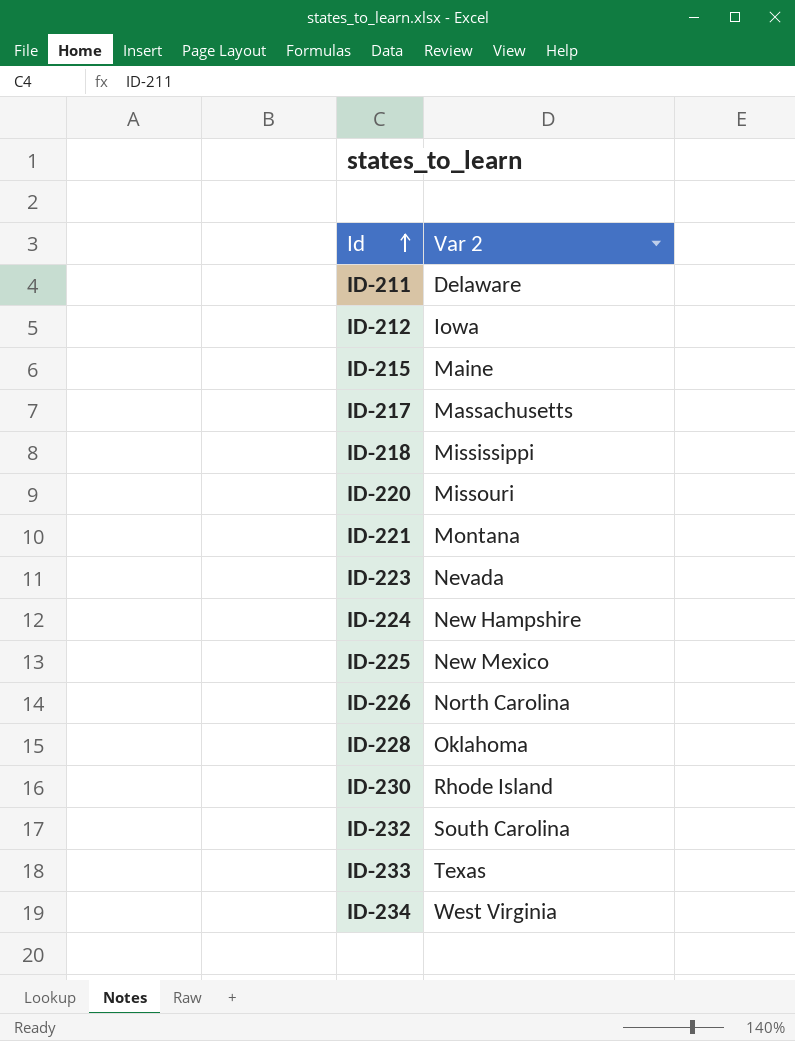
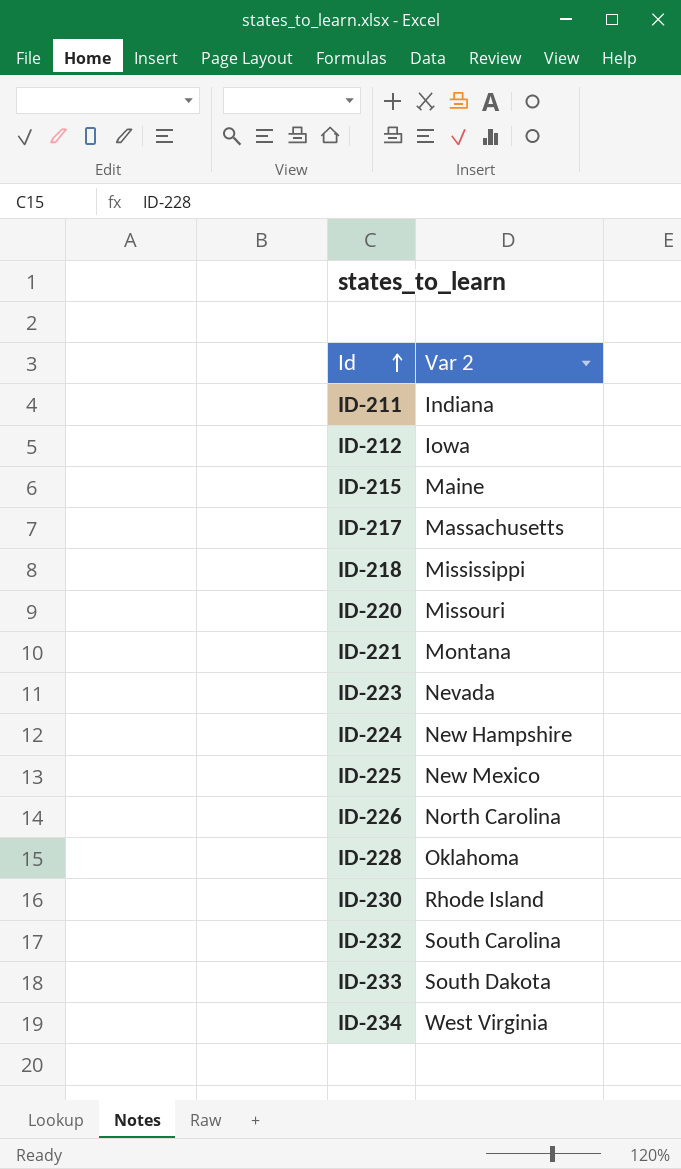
ID-211 | Var 2: Delaware -> Indiana
ID-233 | Var 2: Texas -> South Dakota

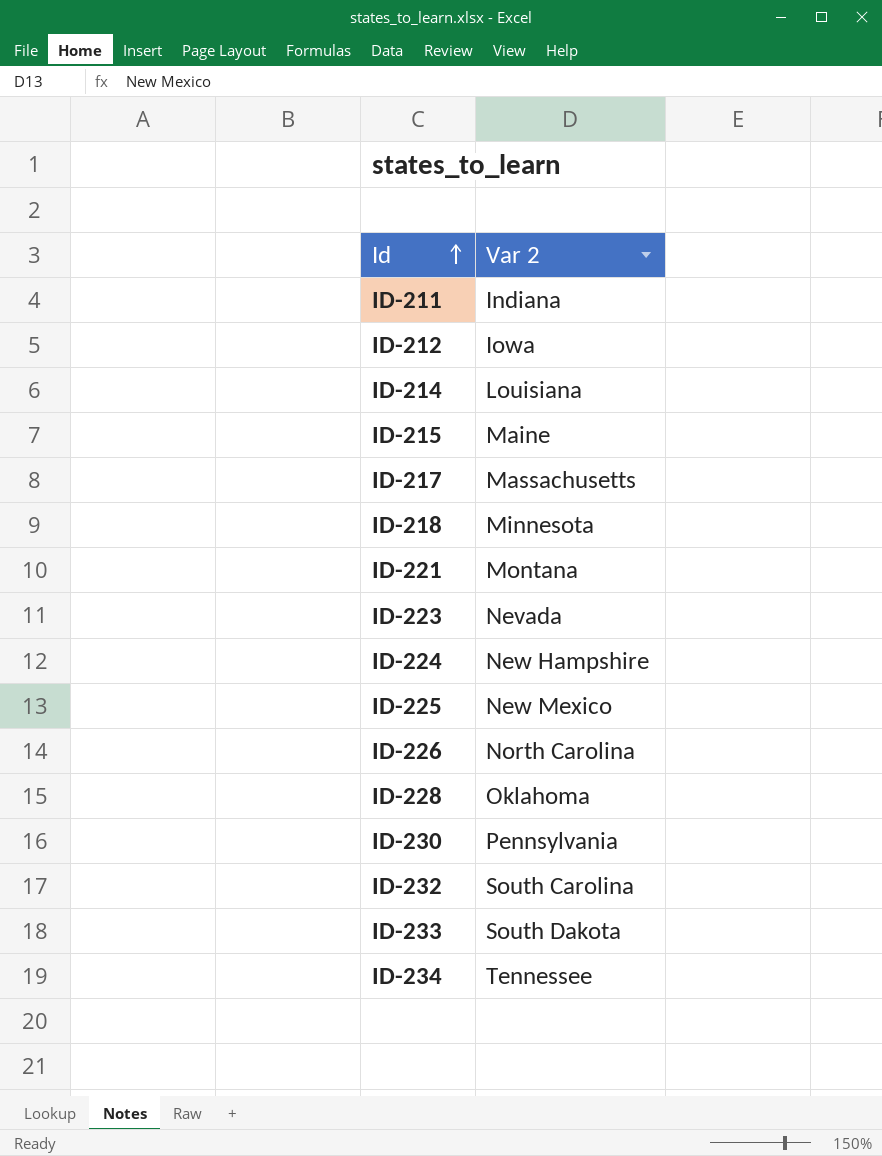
row ID-220: Missouri -> none
row ID-214: none -> Louisiana
ID-218 | Var 2: Mississippi -> Minnesota
ID-230 | Var 2: Rhode Island -> Pennsylvania
ID-234 | Var 2: West Virginia -> Tennessee

